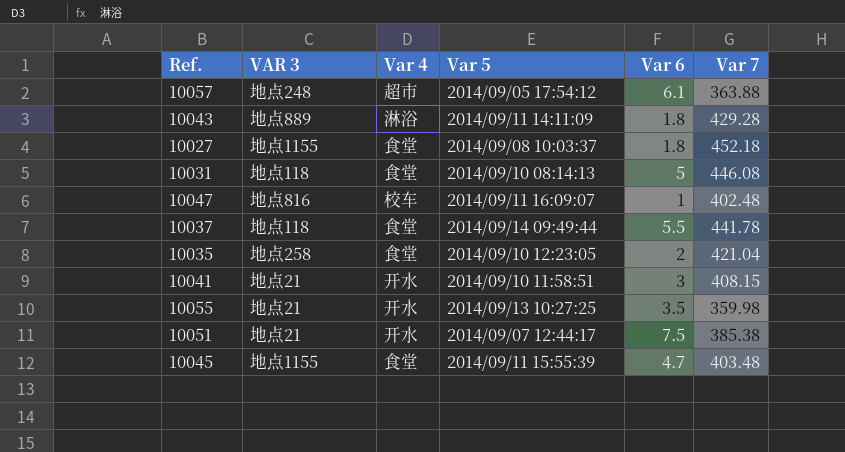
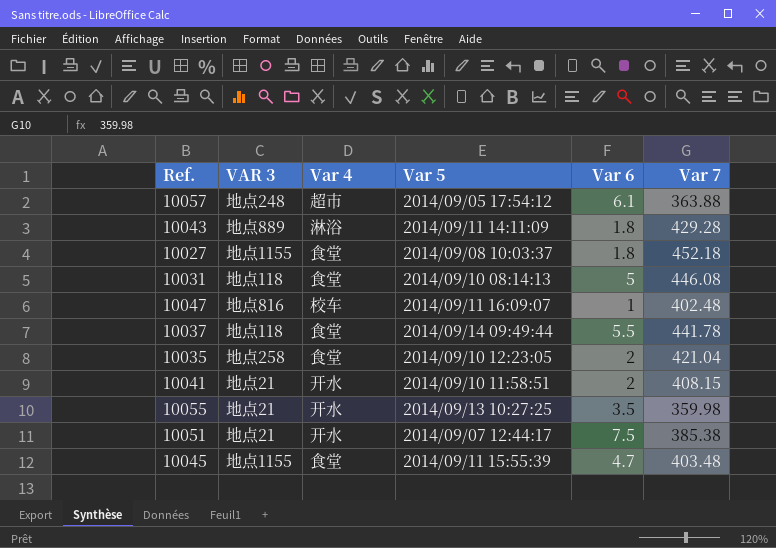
10041 | Var 6: 3 -> 2

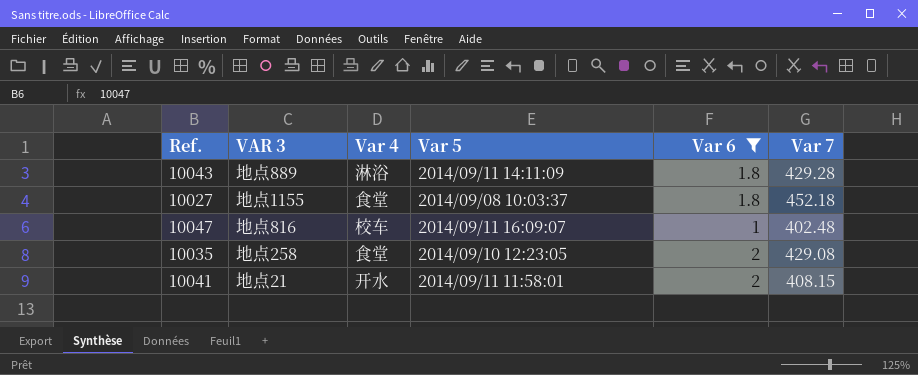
filter: none -> Var 6 <= 2
10035 | Var 7: 421.04 -> 429.08
10041 | Var 5: 2014/09/10 11:58:51 -> 2014/09/11 11:58:01

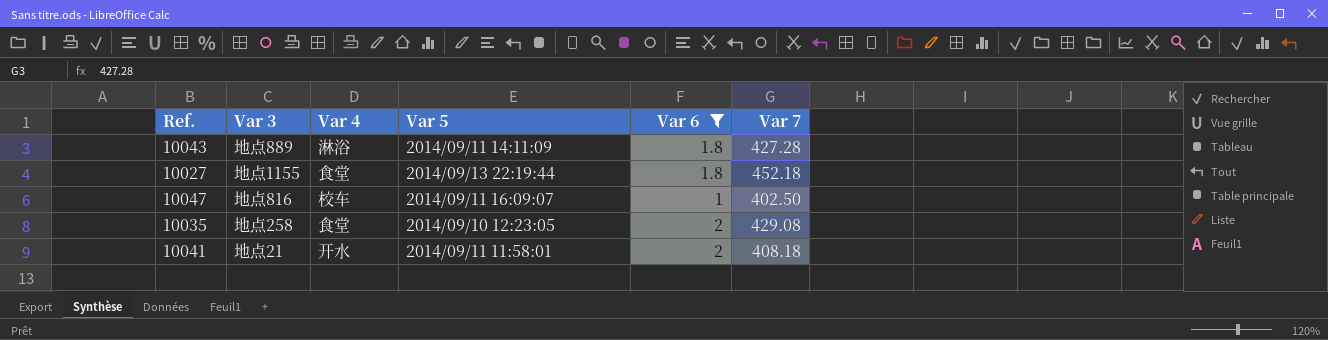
column name: VAR 3 -> Var 3
10043 | Var 7: 429.28 -> 427.28
10027 | Var 5: 2014/09/08 10:03:37 -> 2014/09/13 22:19:44
10047 | Var 7: 402.48 -> 402.50
10041 | Var 7: 408.15 -> 408.18

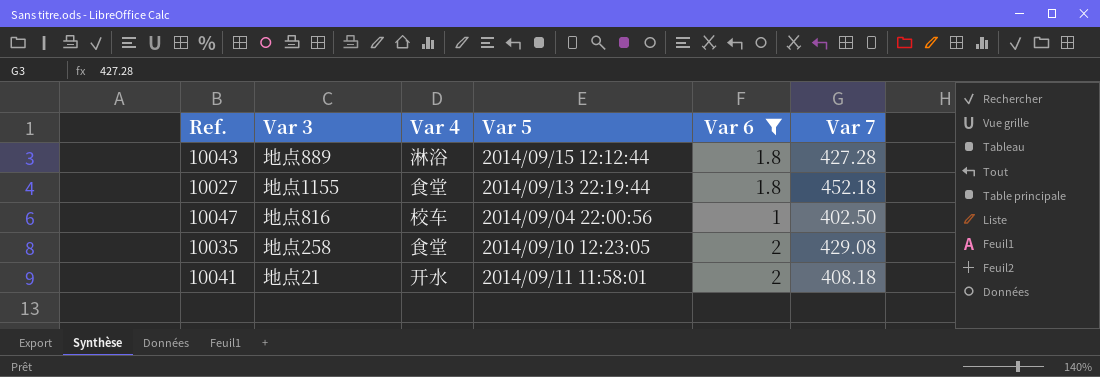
10043 | Var 5: 2014/09/11 14:11:09 -> 2014/09/15 12:12:44
10047 | Var 5: 2014/09/11 16:09:07 -> 2014/09/04 22:00:56

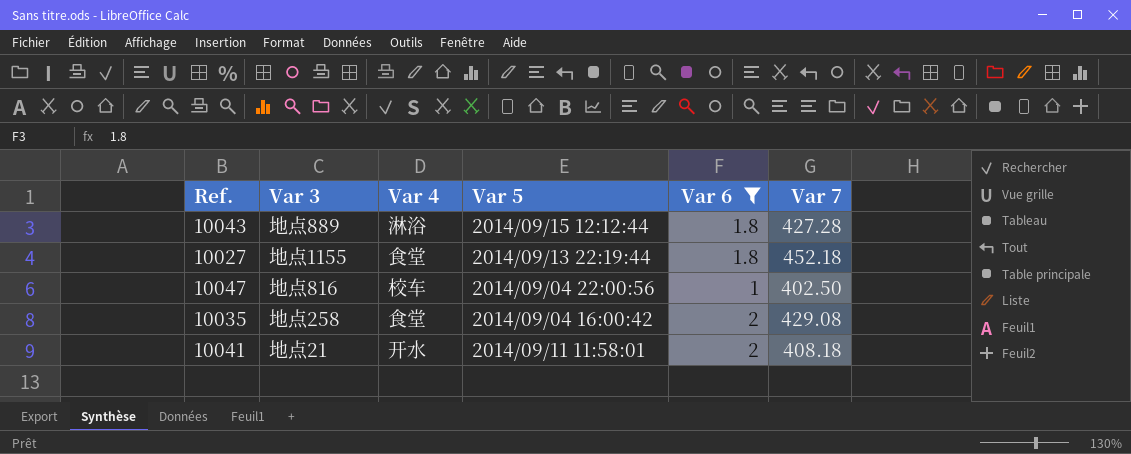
10035 | Var 5: 2014/09/10 12:23:05 -> 2014/09/04 16:00:42

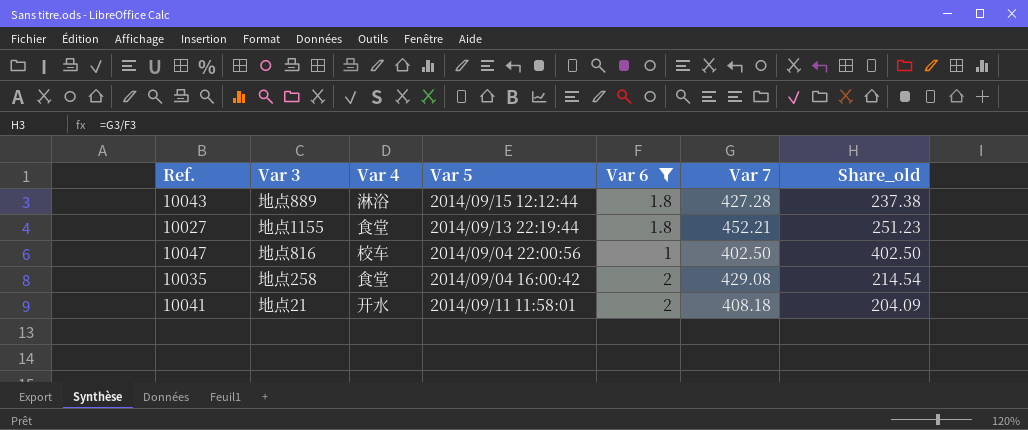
column Share_old | formula: none -> [Var 7] / [Var 6]
10027 | Var 7: 452.18 -> 452.21

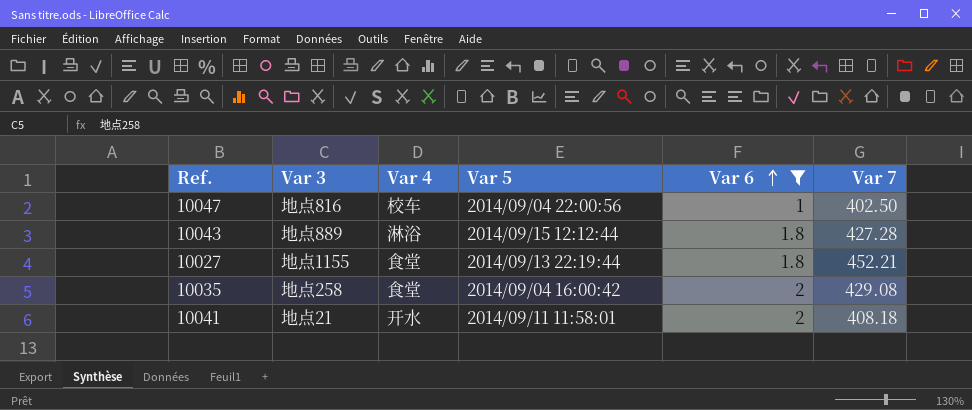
row order: none -> Var 6 ascending
column Share_old | formula: [Var 7] / [Var 6] -> none

